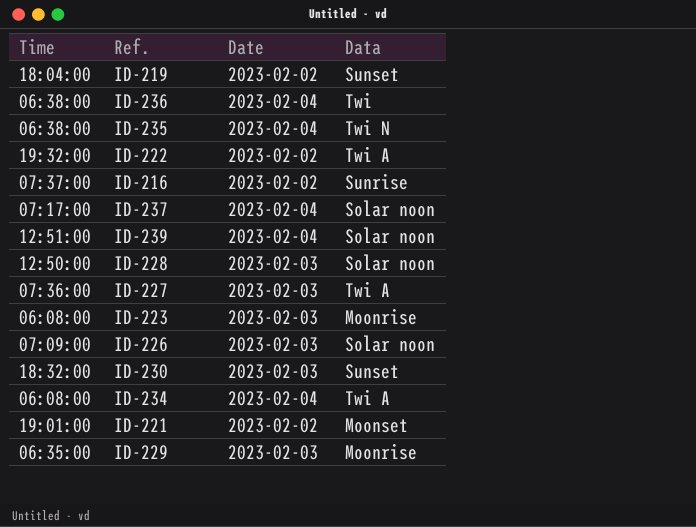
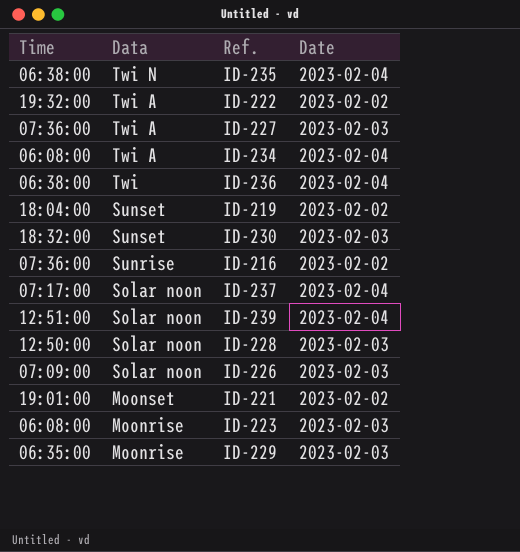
row order: none -> Data descending
column Data | position: 4 -> 2
ID-216 | Time: 07:37:00 -> 07:36:00

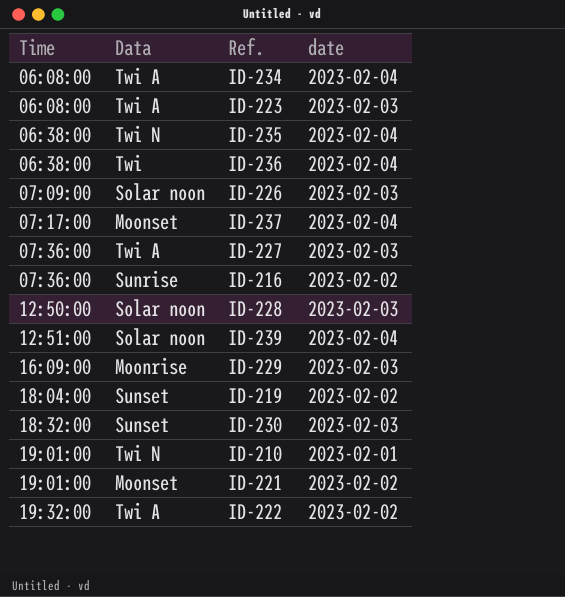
row order: Data descending -> Time ascending
column name: Date -> date
ID-223 | Data: Moonrise -> Twi A
ID-237 | Data: Solar noon -> Moonset
ID-229 | Time: 06:35:00 -> 16:09:00
row ID-210: none -> 19:01:00 | Twi N | 2023-02-01

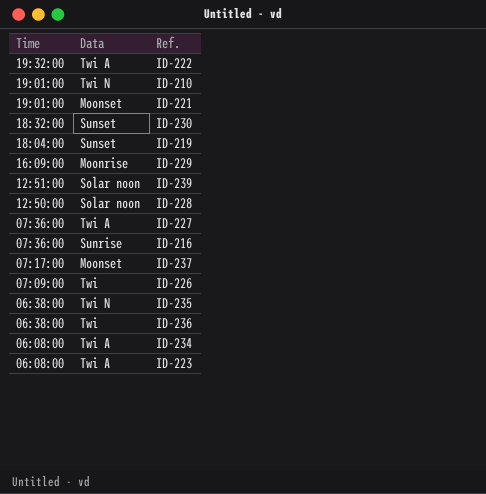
row order: Time ascending -> Time descending
column date | position: 4 -> none
ID-226 | Data: Solar noon -> Twi

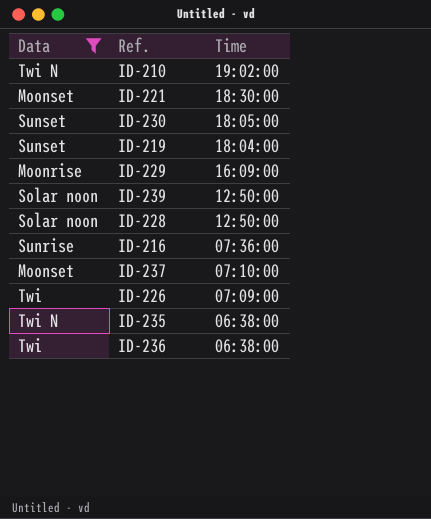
filter: none -> Data != Twi A
column Time | position: 1 -> 3
ID-210 | Time: 19:01:00 -> 19:02:00
ID-221 | Time: 19:01:00 -> 18:30:00
ID-230 | Time: 18:32:00 -> 18:05:00
ID-239 | Time: 12:51:00 -> 12:50:00
ID-237 | Time: 07:17:00 -> 07:10:00

